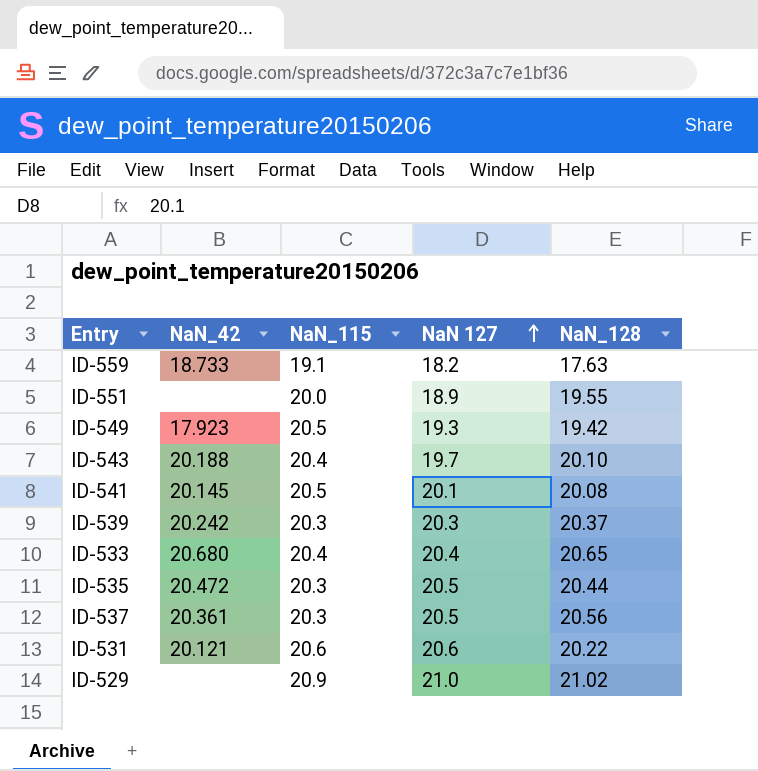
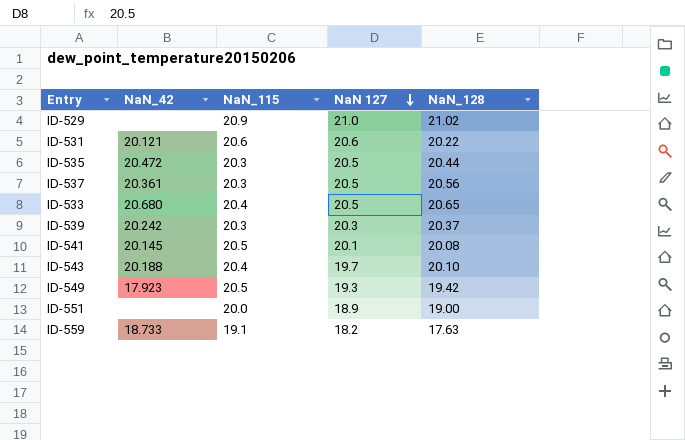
row order: NaN 127 ascending -> NaN 127 descending
ID-533 | NaN 127: 20.4 -> 20.5
ID-551 | NaN_128: 19.55 -> 19.00

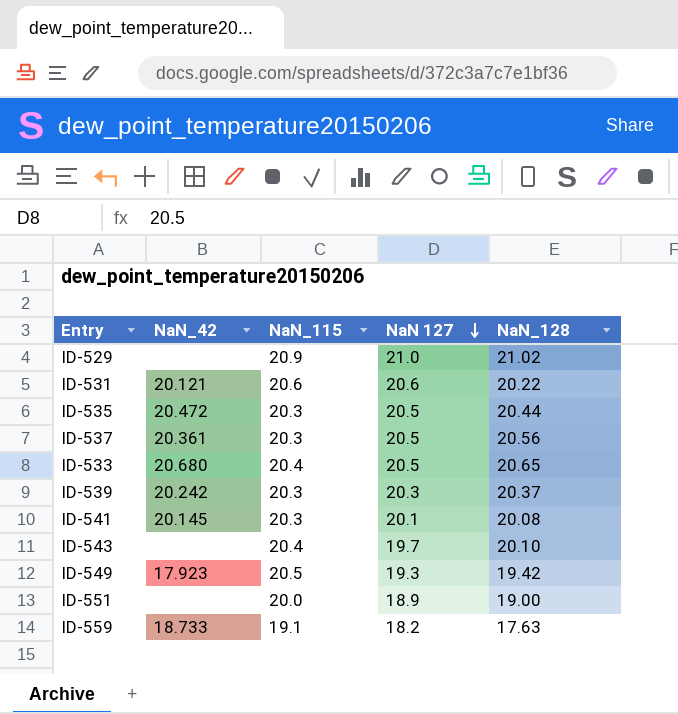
ID-541 | NaN_115: 20.5 -> 20.3
ID-543 | NaN_42: 20.188 -> none

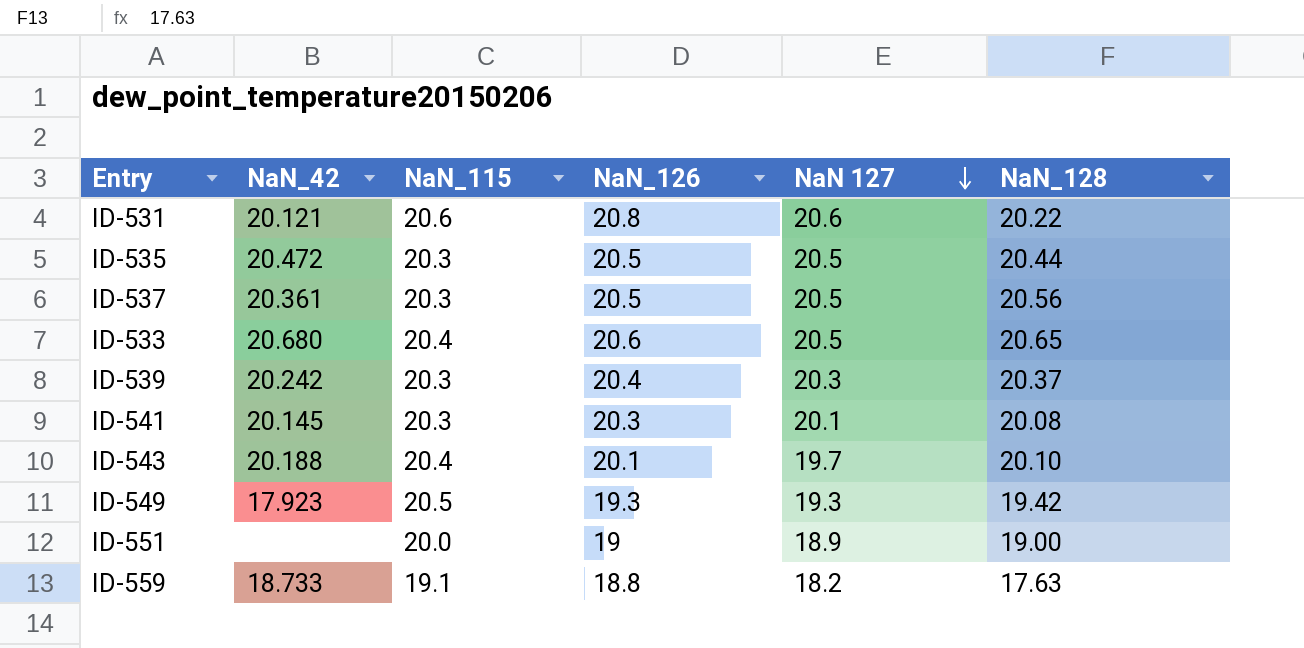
column NaN_126 | position: none -> 4
row ID-529: none | 20.9 | 21.0 | 21.02 -> none
ID-543 | NaN_42: none -> 20.188

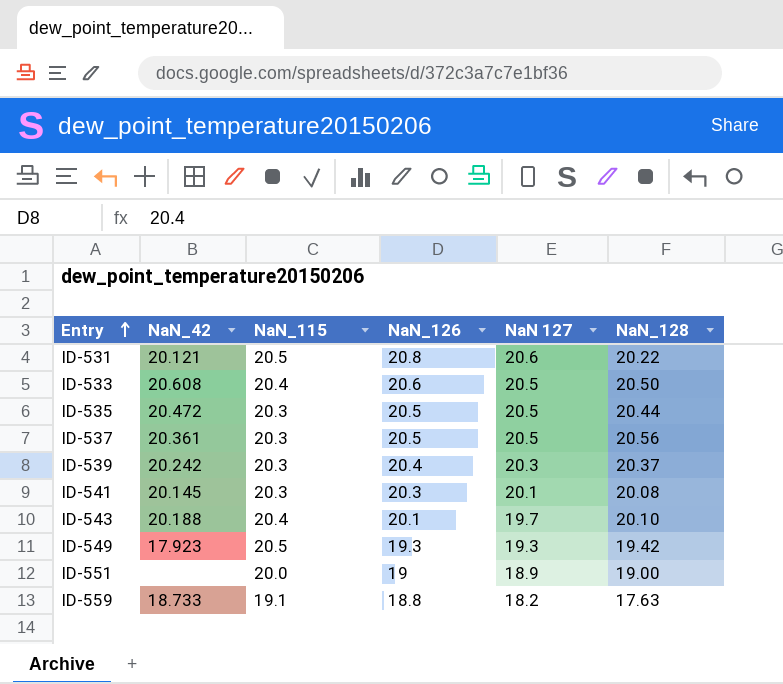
row order: NaN 127 descending -> Entry ascending
ID-531 | NaN_115: 20.6 -> 20.5
ID-533 | NaN_42: 20.680 -> 20.608
ID-533 | NaN_128: 20.65 -> 20.50

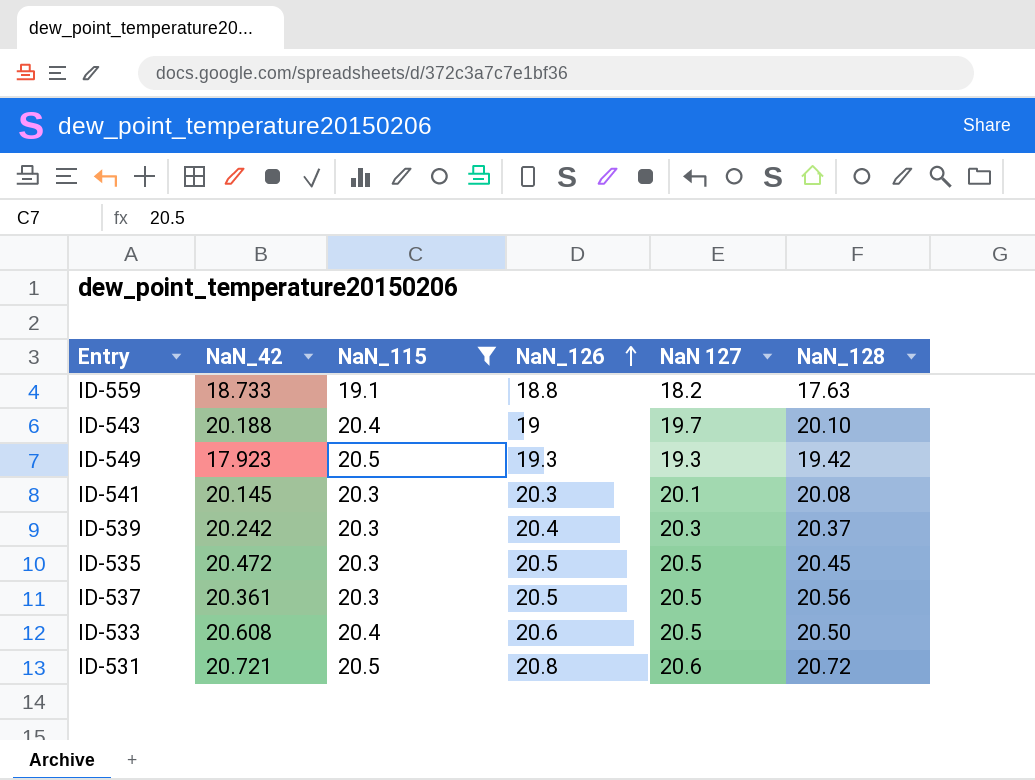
filter: none -> NaN_115 != 20.0
row order: Entry ascending -> NaN_126 ascending
ID-543 | NaN_126: 20.1 -> 19
ID-535 | NaN_128: 20.44 -> 20.45
ID-531 | NaN_42: 20.121 -> 20.721
ID-531 | NaN_128: 20.22 -> 20.72

